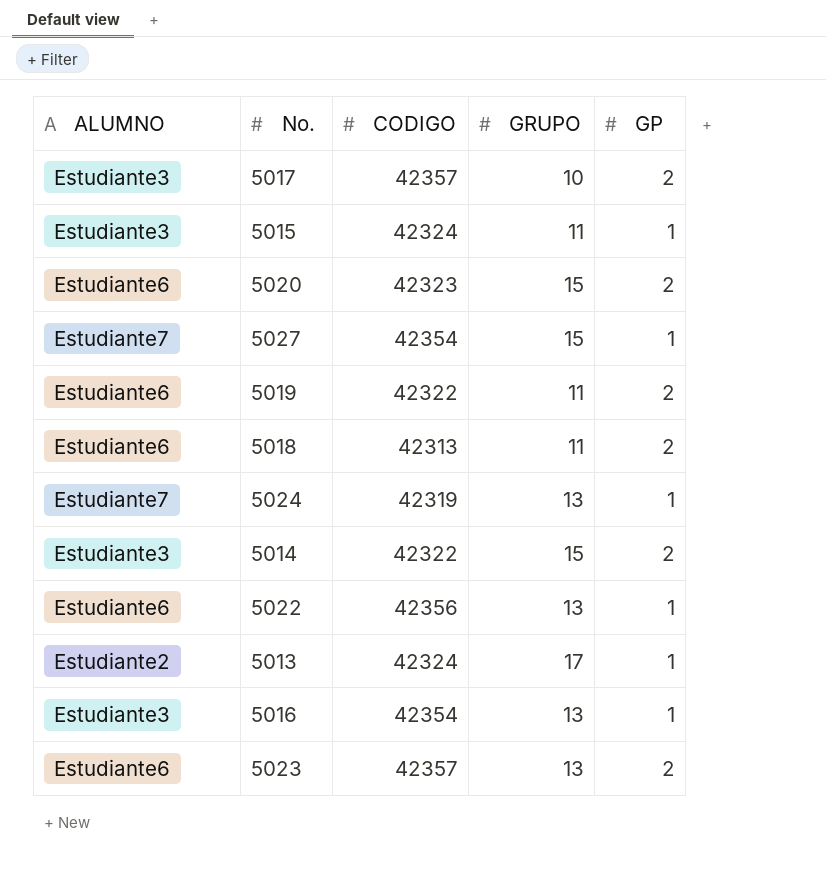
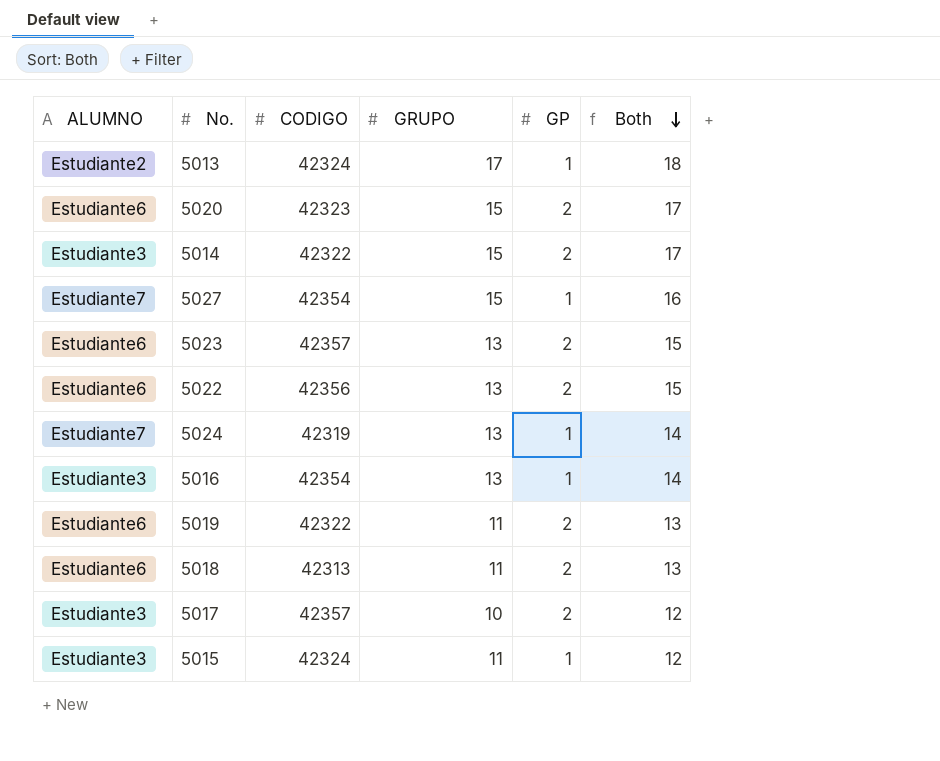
row order: none -> Both descending
column Both | formula: none -> [GRUPO] + [GP]
5022 | GP: 1 -> 2

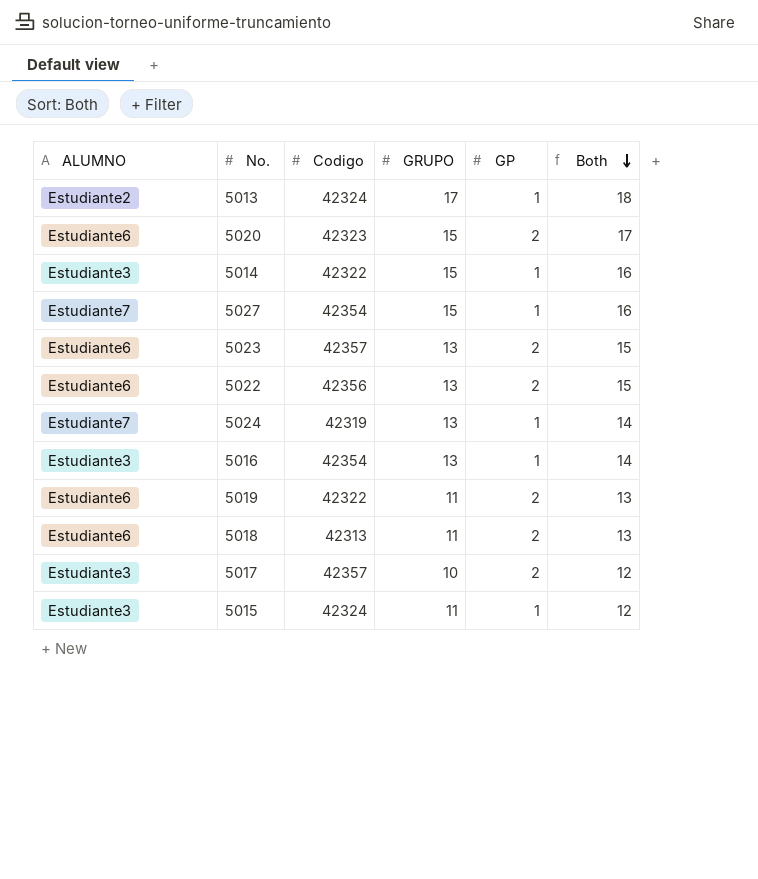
column name: CODIGO -> Codigo
5014 | GP: 2 -> 1
5014 | Both: 17 -> 16

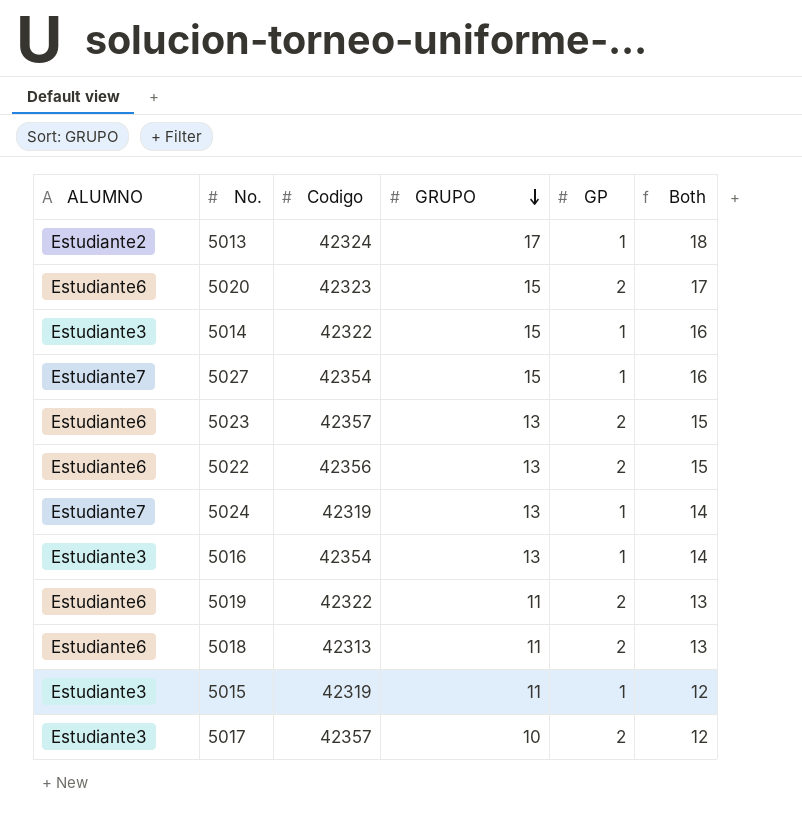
row order: Both descending -> GRUPO descending
5015 | Codigo: 42324 -> 42319

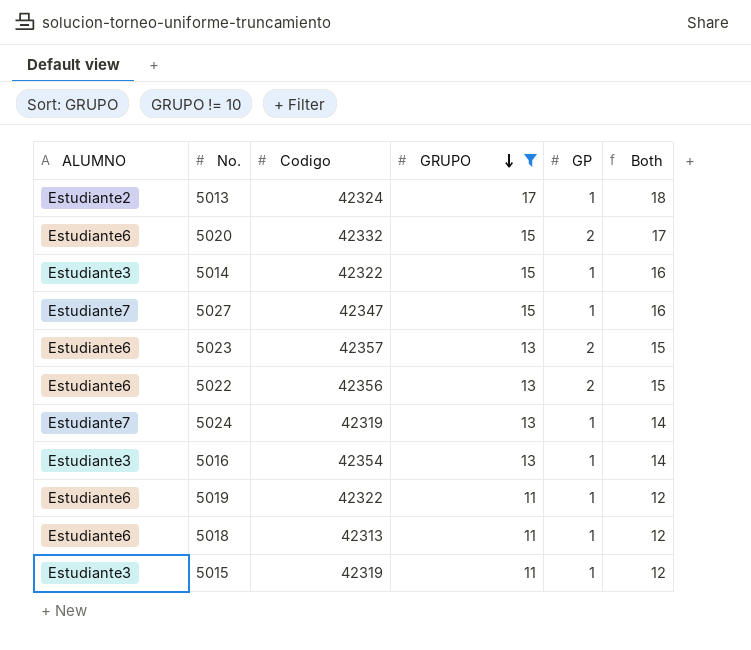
filter: none -> GRUPO != 10
5020 | Codigo: 42323 -> 42332
5027 | Codigo: 42354 -> 42347
5019 | GP: 2 -> 1
5019 | Both: 13 -> 12
5018 | GP: 2 -> 1
5018 | Both: 13 -> 12

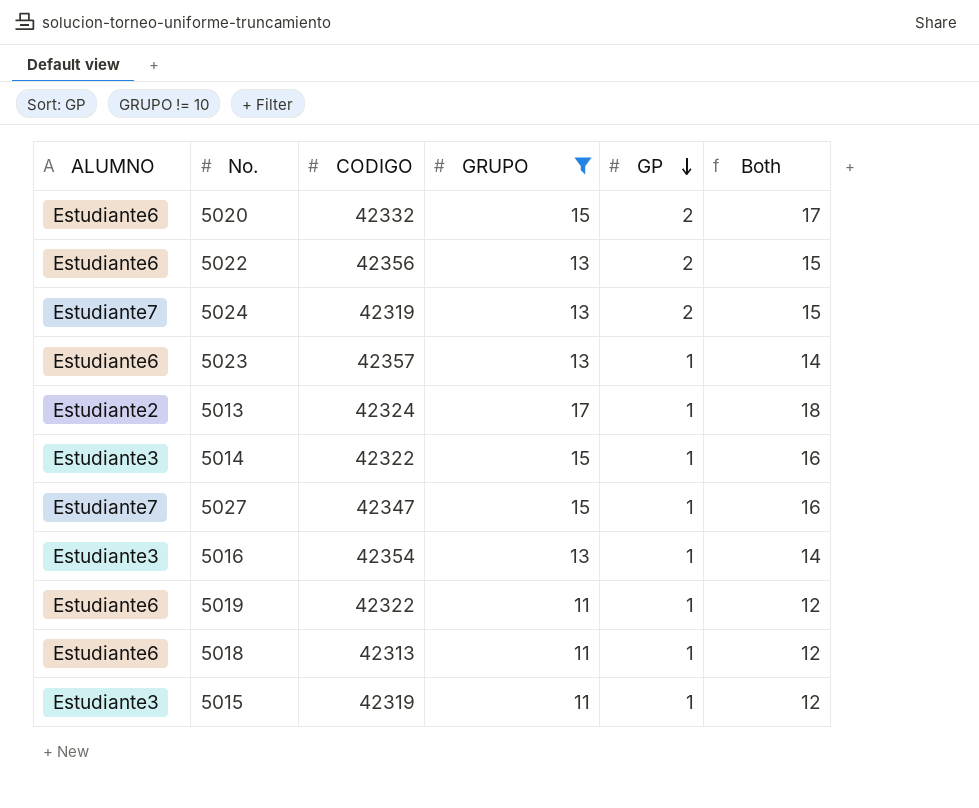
row order: GRUPO descending -> GP descending
column name: Codigo -> CODIGO
5024 | GP: 1 -> 2
5024 | Both: 14 -> 15
5023 | GP: 2 -> 1
5023 | Both: 15 -> 14

